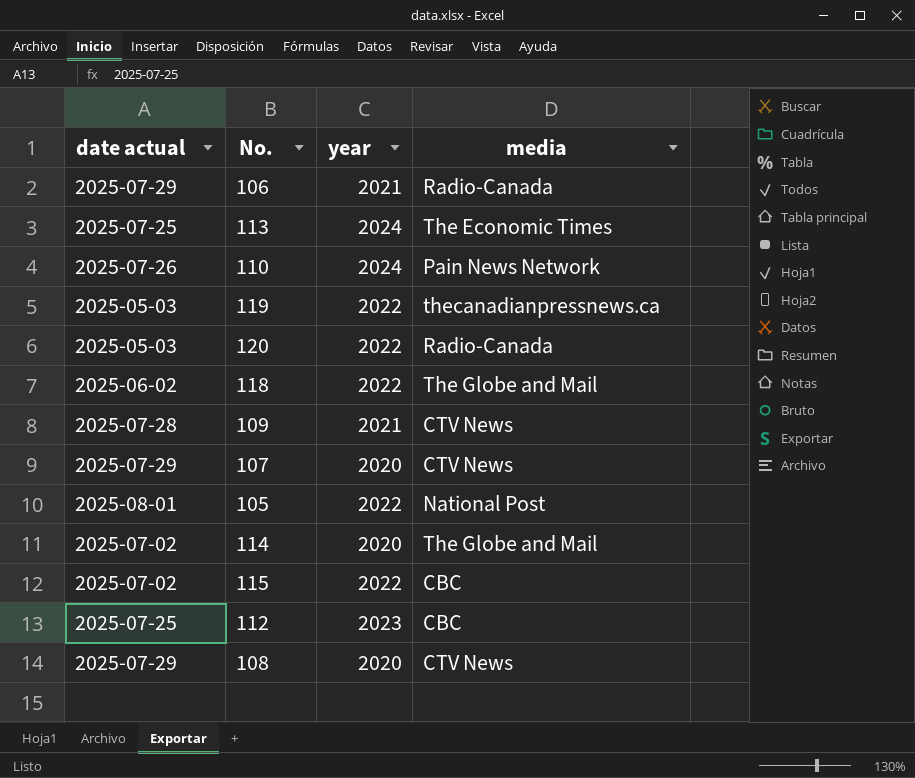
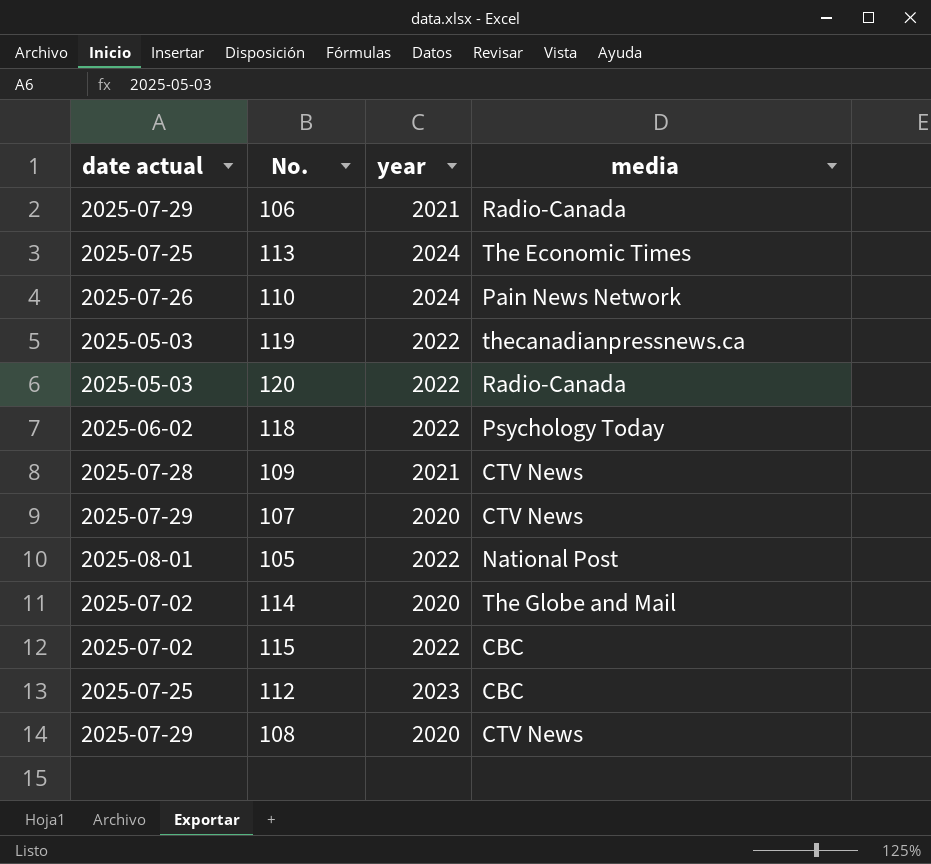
118 | media: The Globe and Mail -> Psychology Today

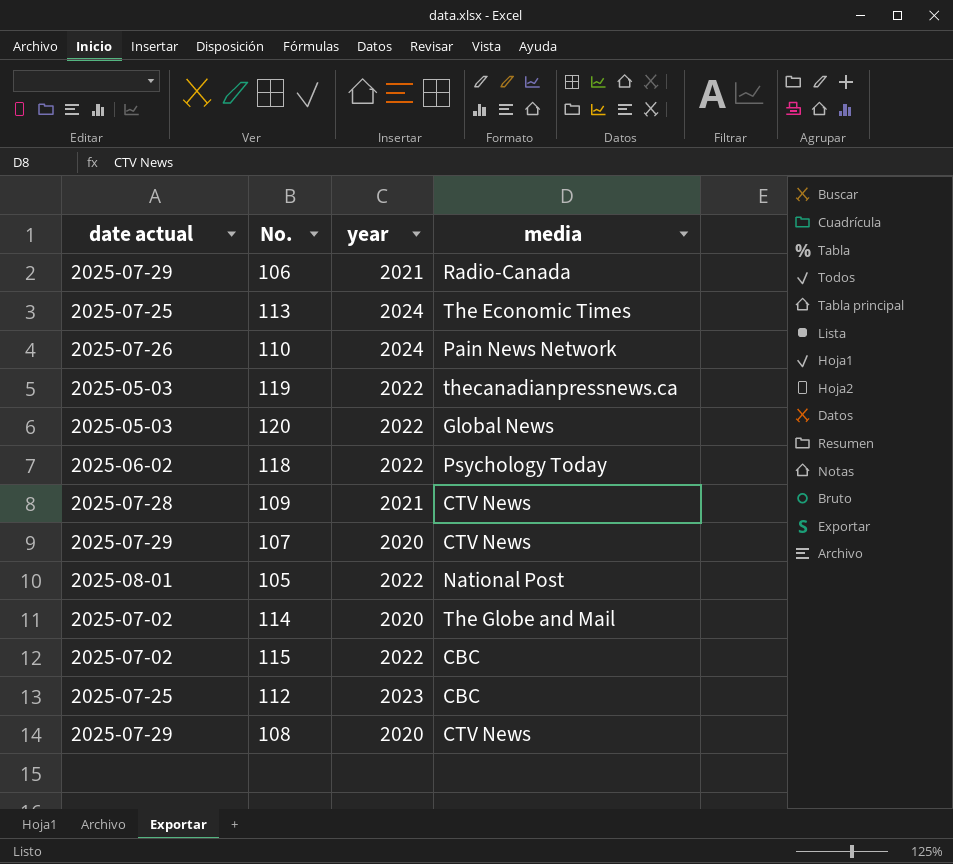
120 | media: Radio-Canada -> Global News

